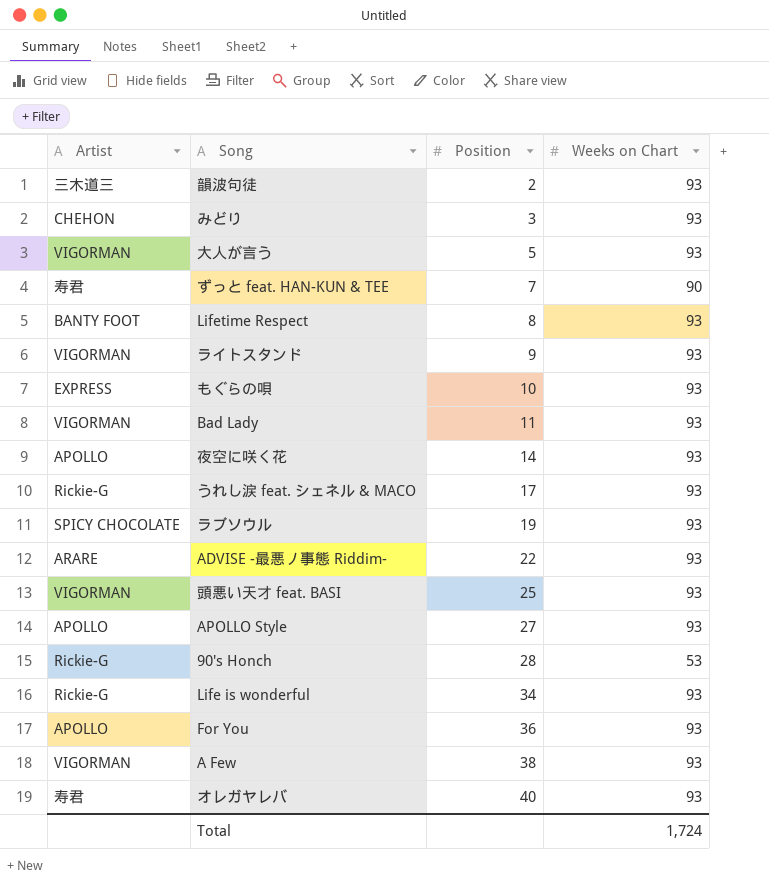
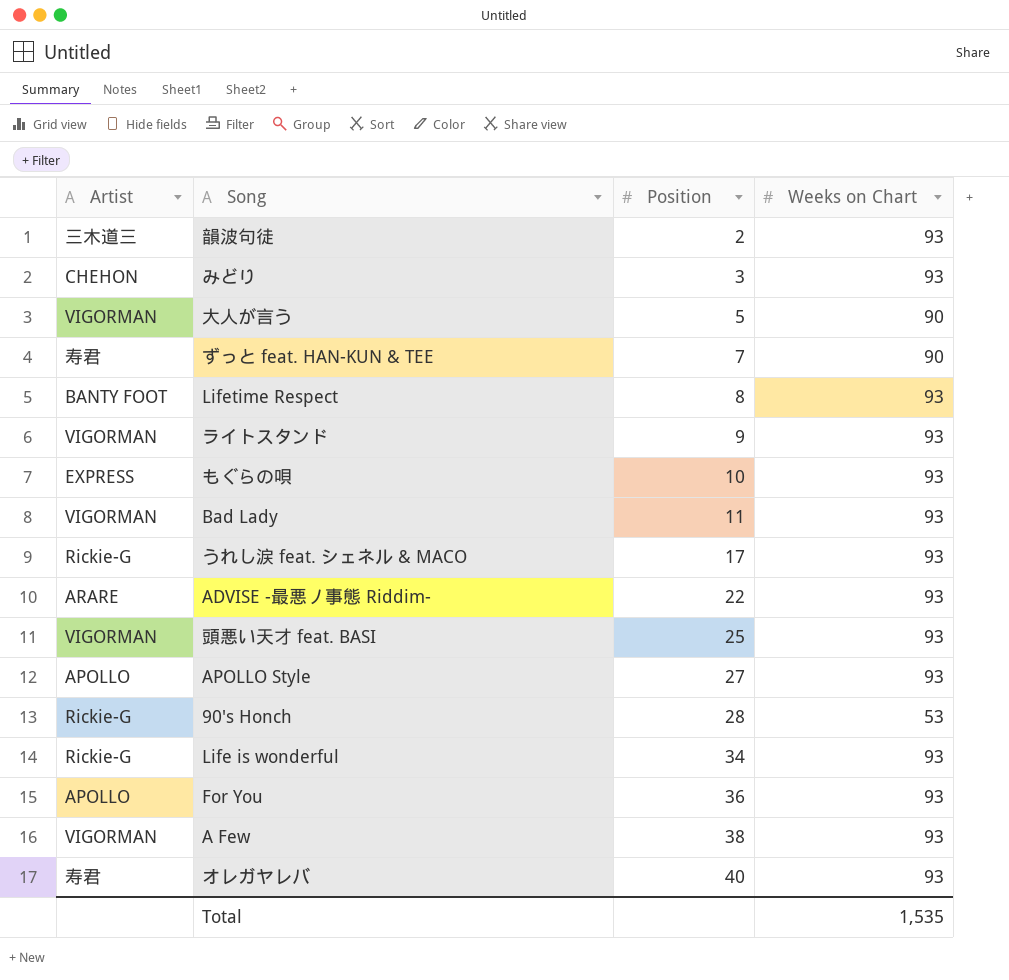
row 夜空に咲く花: APOLLO | 14 | 93 -> none
row ラブソウル: SPICY CHOCOLATE | 19 | 93 -> none
大人が言う | Weeks on Chart: 93 -> 90
Total | Weeks on Chart: 1,724 -> 1,535

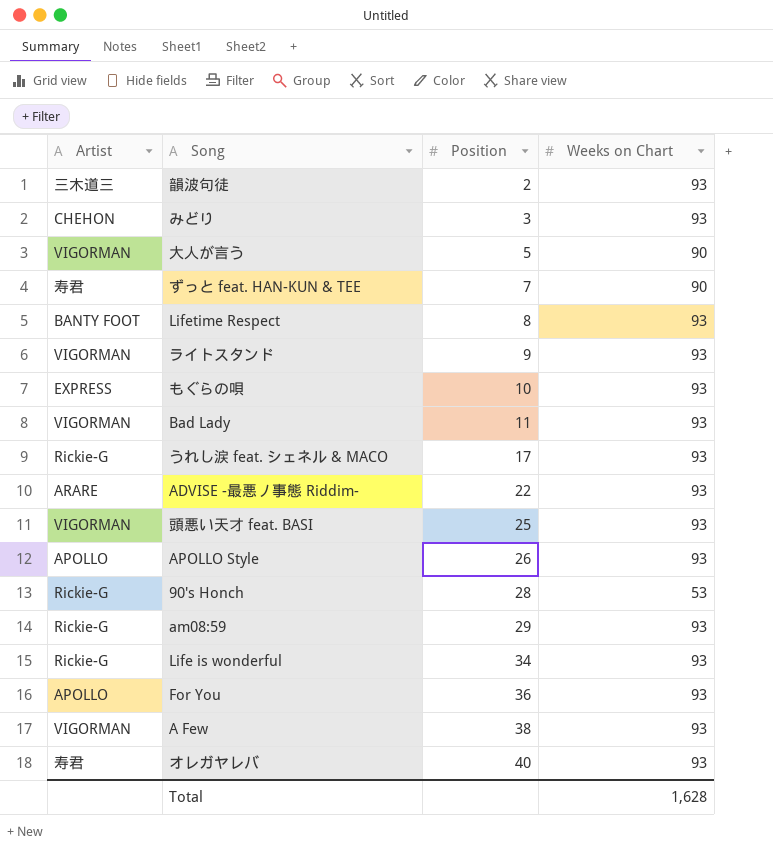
APOLLO Style | Position: 27 -> 26
row am08:59: none -> Rickie-G | 29 | 93
Total | Weeks on Chart: 1,535 -> 1,628

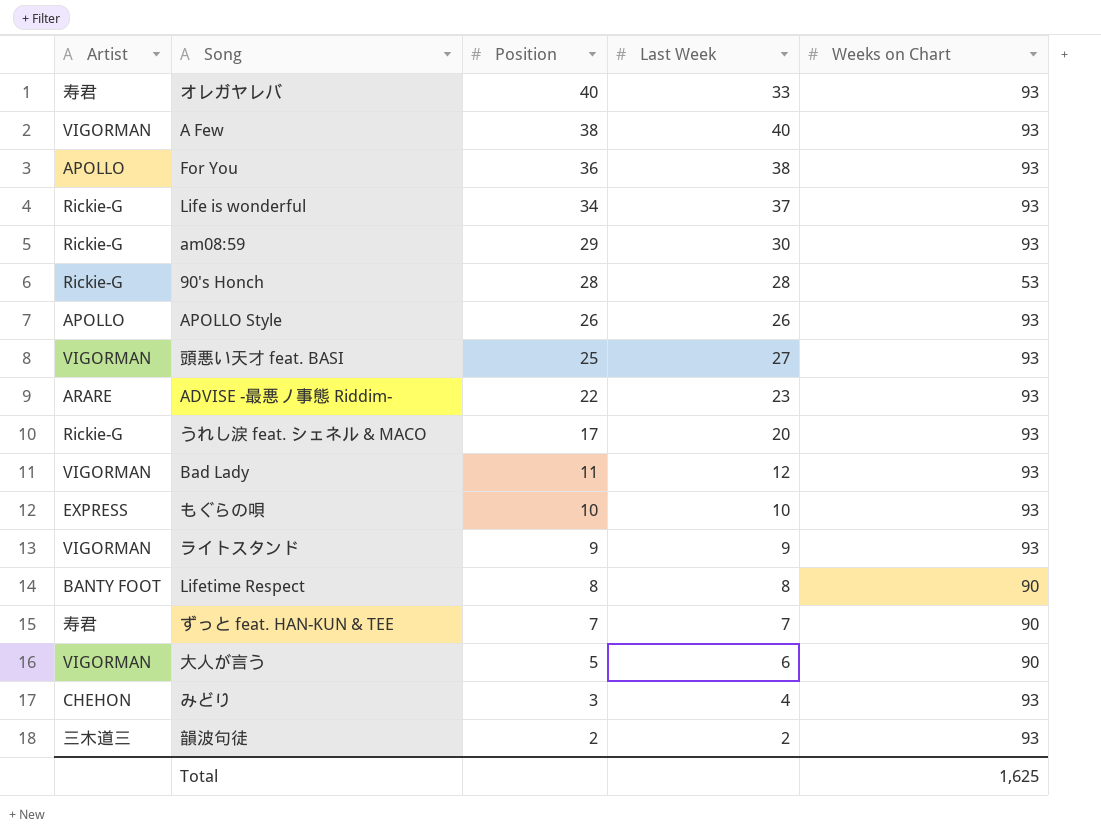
row order: Position ascending -> Position descending
column Last Week | position: none -> 4
Lifetime Respect | Weeks on Chart: 93 -> 90
Total | Weeks on Chart: 1,628 -> 1,625

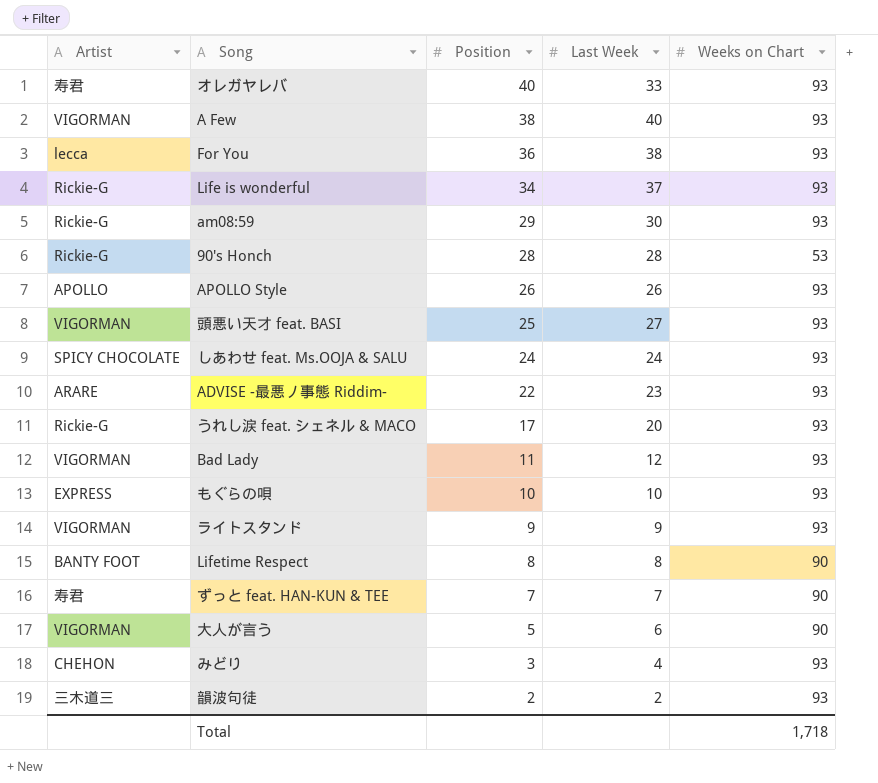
For You | Artist: APOLLO -> lecca
row しあわせ feat. Ms.OOJA & SALU: none -> SPICY CHOCOLATE | 24 | 24 | 93
Total | Weeks on Chart: 1,625 -> 1,718

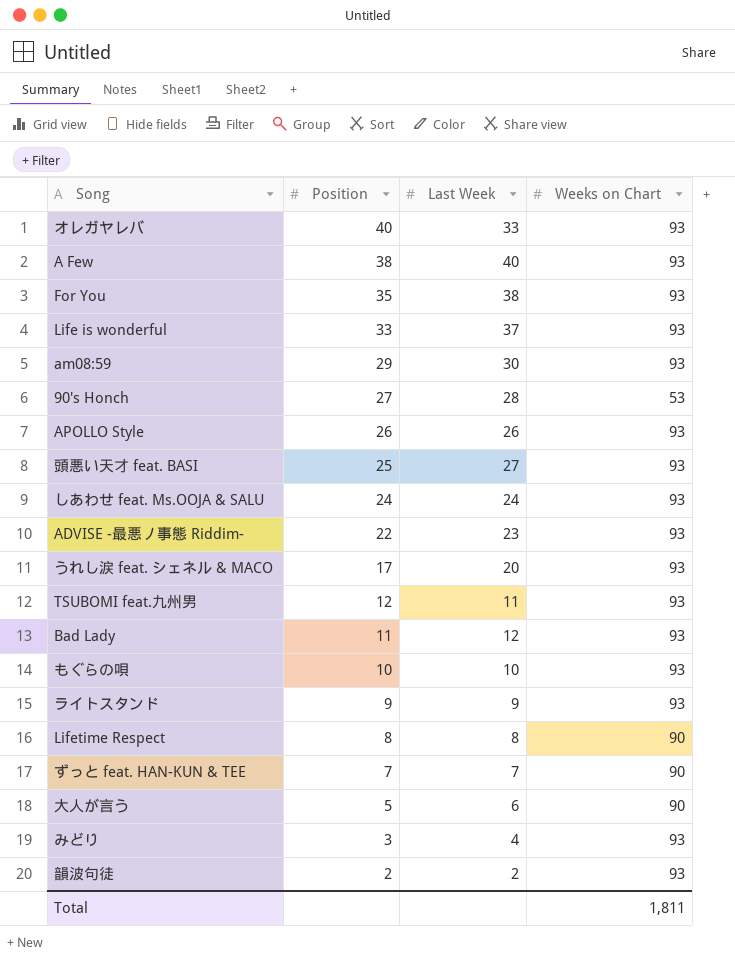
column Artist | position: 1 -> none
For You | Position: 36 -> 35
Life is wonderful | Position: 34 -> 33
90's Honch | Position: 28 -> 27
row TSUBOMI feat.九州男: none -> 12 | 11 | 93
Total | Weeks on Chart: 1,718 -> 1,811

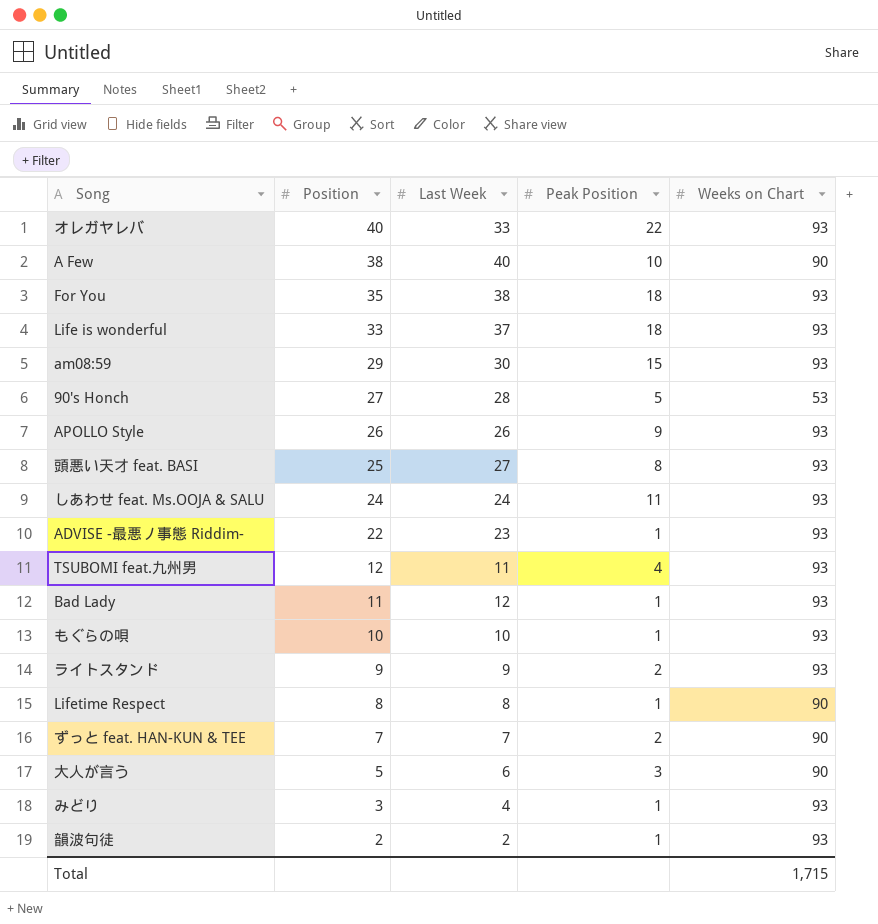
column Peak Position | position: none -> 4
row うれし涙 feat. シェネル & MACO: 17 | 20 | 93 -> none
A Few | Weeks on Chart: 93 -> 90
Total | Weeks on Chart: 1,811 -> 1,715

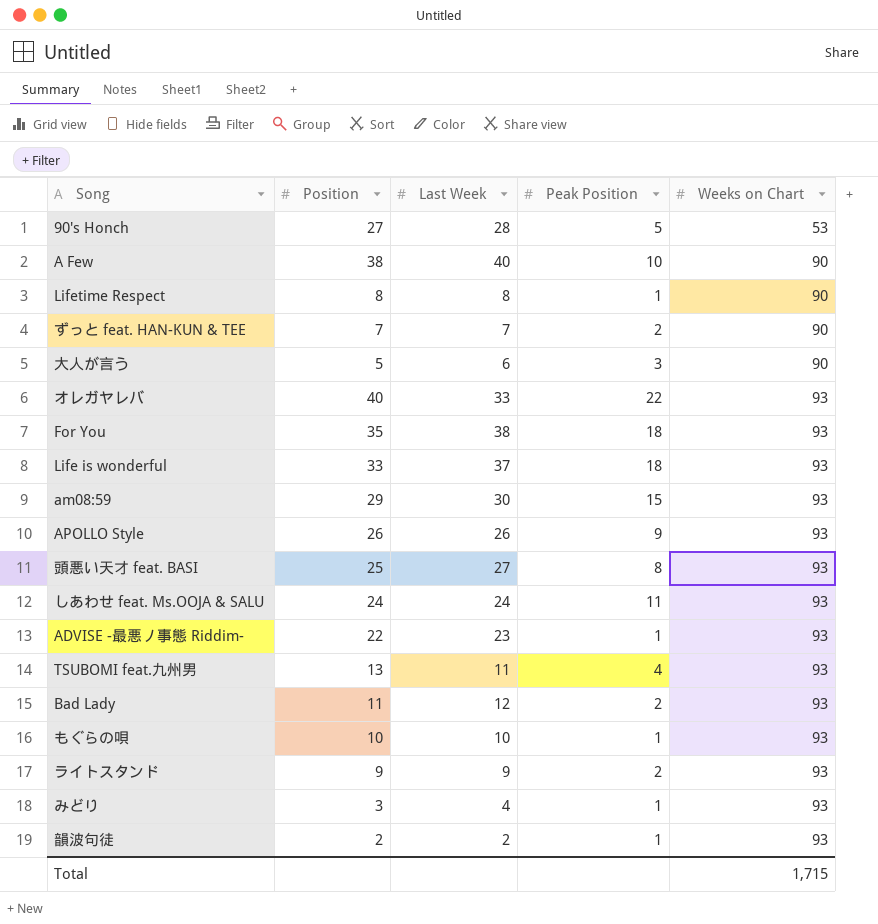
row order: Position descending -> Weeks on Chart ascending
TSUBOMI feat.九州男 | Position: 12 -> 13
Bad Lady | Peak Position: 1 -> 2

